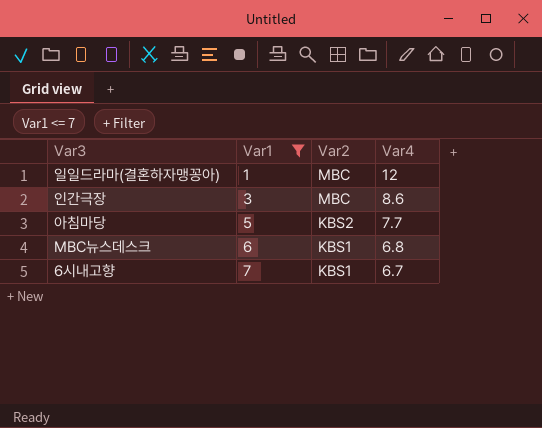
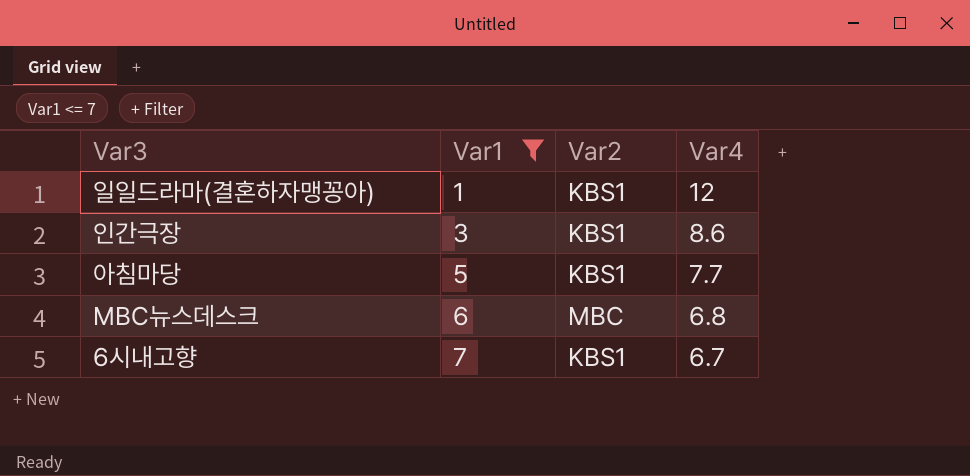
일일드라마(결혼하자맹꽁아) | Var2: MBC -> KBS1
인간극장 | Var2: MBC -> KBS1
아침마당 | Var2: KBS2 -> KBS1
MBC뉴스데스크 | Var2: KBS1 -> MBC

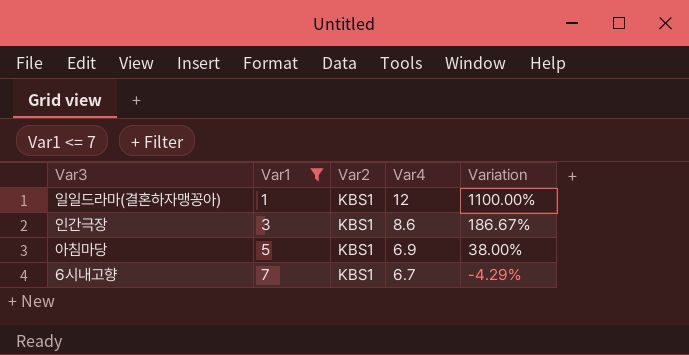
column Variation | formula: none -> ([Var4] - [Var1]) / [Var1]
row MBC뉴스데스크: 6 | MBC | 6.8 -> none
아침마당 | Var4: 7.7 -> 6.9

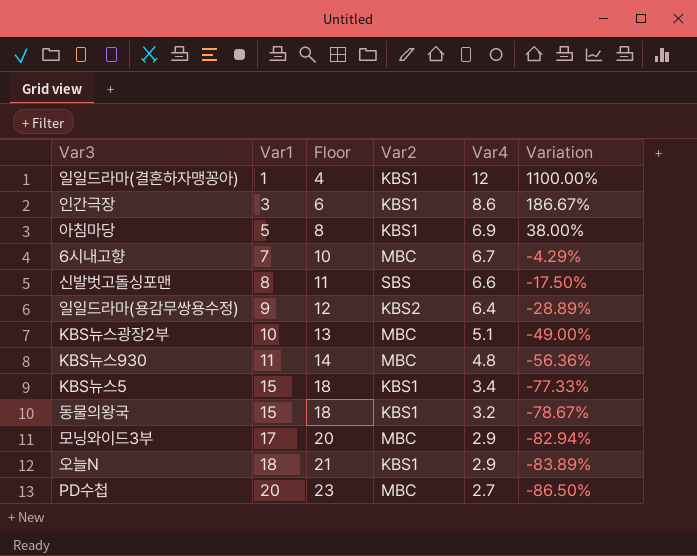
filter: Var1 <= 7 -> none
column Floor | formula: none -> [Var1] + 3
6시내고향 | Var2: KBS1 -> MBC

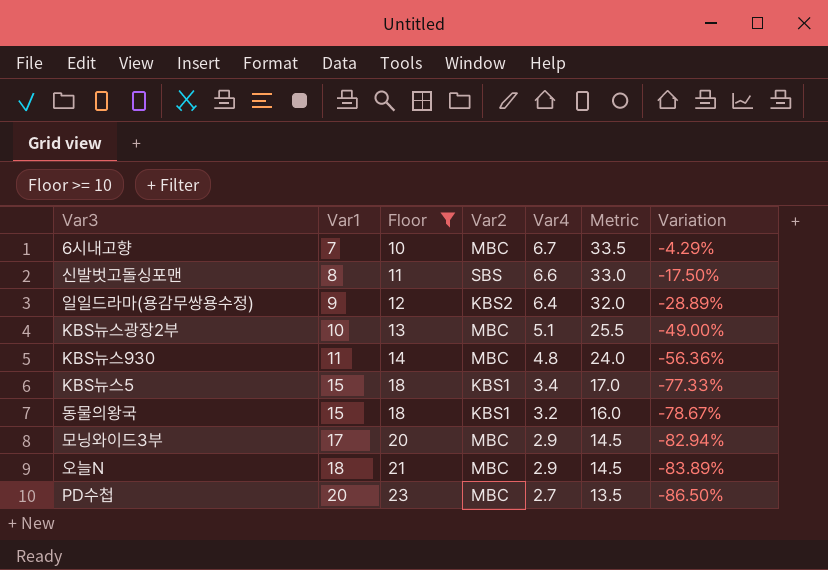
filter: none -> Floor >= 10
column Metric | formula: none -> [Var4] * 5
오늘N | Var2: KBS1 -> MBC

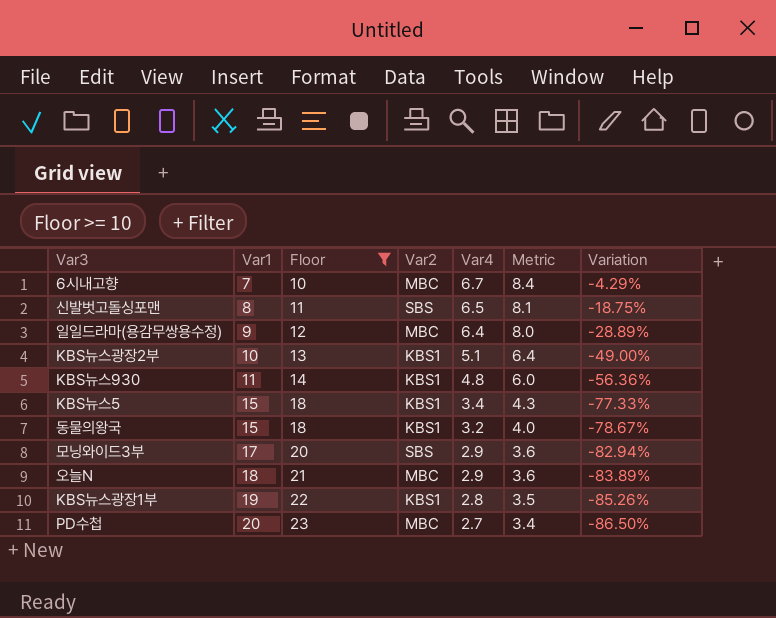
column Metric | formula: [Var4] * 5 -> [Var4] * 1.25
신발벗고돌싱포맨 | Var4: 6.6 -> 6.5
신발벗고돌싱포맨 | Variation: -17.50% -> -18.75%
일일드라마(용감무쌍용수정) | Var2: KBS2 -> MBC
KBS뉴스광장2부 | Var2: MBC -> KBS1
KBS뉴스930 | Var2: MBC -> KBS1
모닝와이드3부 | Var2: MBC -> SBS
row KBS뉴스광장1부: none -> 19 | 22 | KBS1 | 2.8 | 3.5 | -85.26%

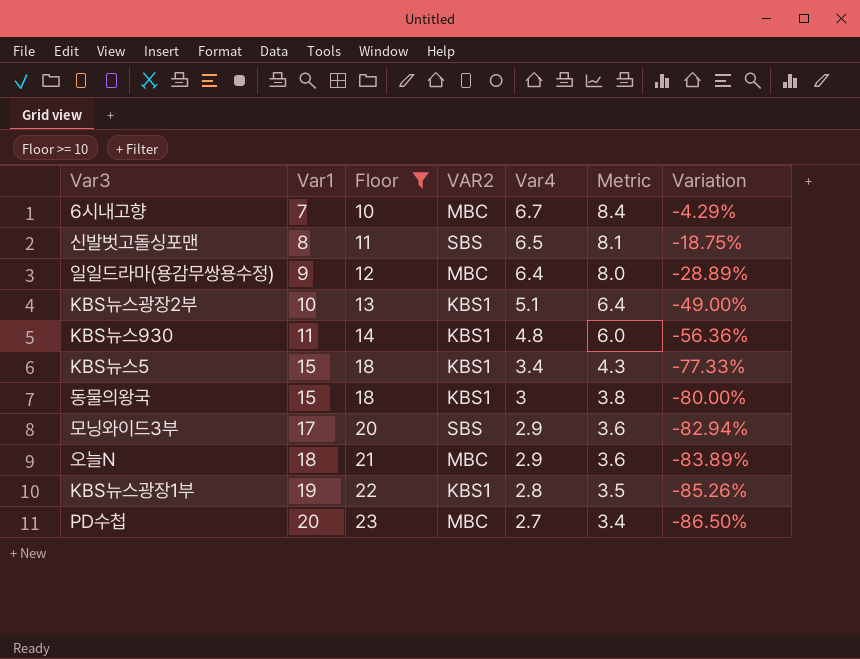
column name: Var2 -> VAR2
동물의왕국 | Var4: 3.2 -> 3
동물의왕국 | Metric: 4.0 -> 3.8
동물의왕국 | Variation: -78.67% -> -80.00%

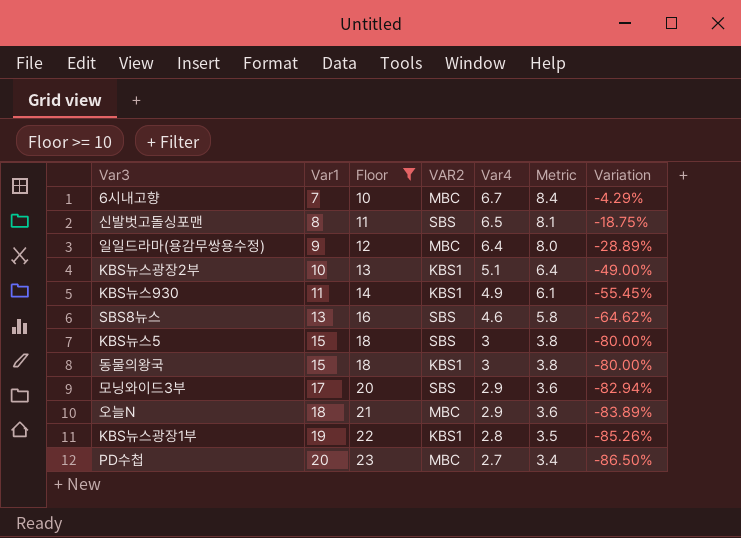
KBS뉴스930 | Var4: 4.8 -> 4.9
KBS뉴스930 | Metric: 6.0 -> 6.1
KBS뉴스930 | Variation: -56.36% -> -55.45%
row SBS8뉴스: none -> 13 | 16 | SBS | 4.6 | 5.8 | -64.62%
KBS뉴스5 | VAR2: KBS1 -> SBS
KBS뉴스5 | Var4: 3.4 -> 3
KBS뉴스5 | Metric: 4.3 -> 3.8
KBS뉴스5 | Variation: -77.33% -> -80.00%

